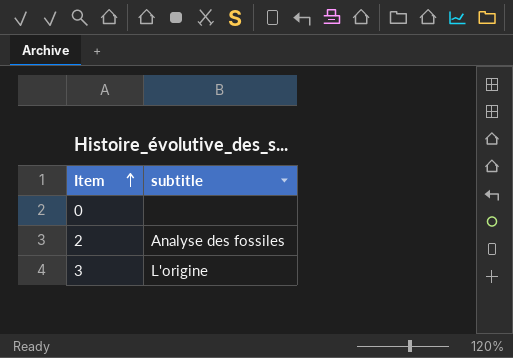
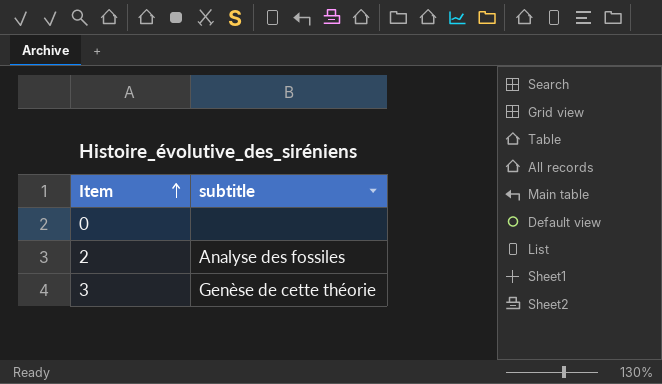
3 | subtitle: L'origine -> Genèse de cette théorie

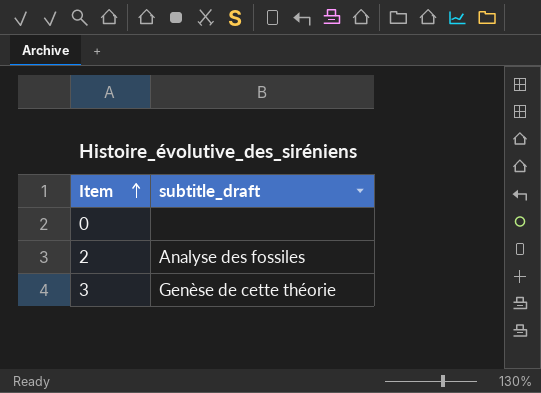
column name: subtitle -> subtitle_draft

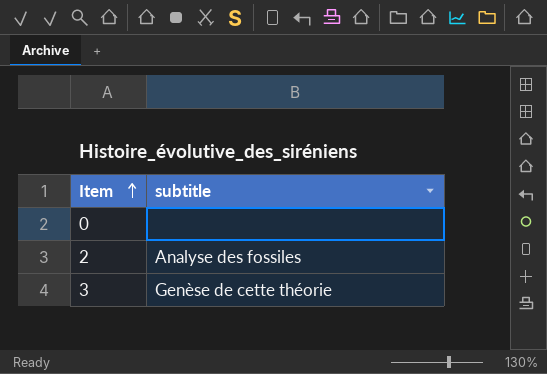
column name: subtitle_draft -> subtitle

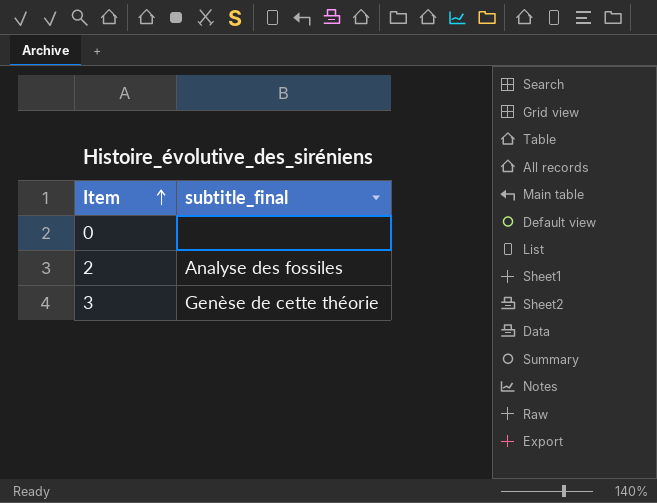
column name: subtitle -> subtitle_final

